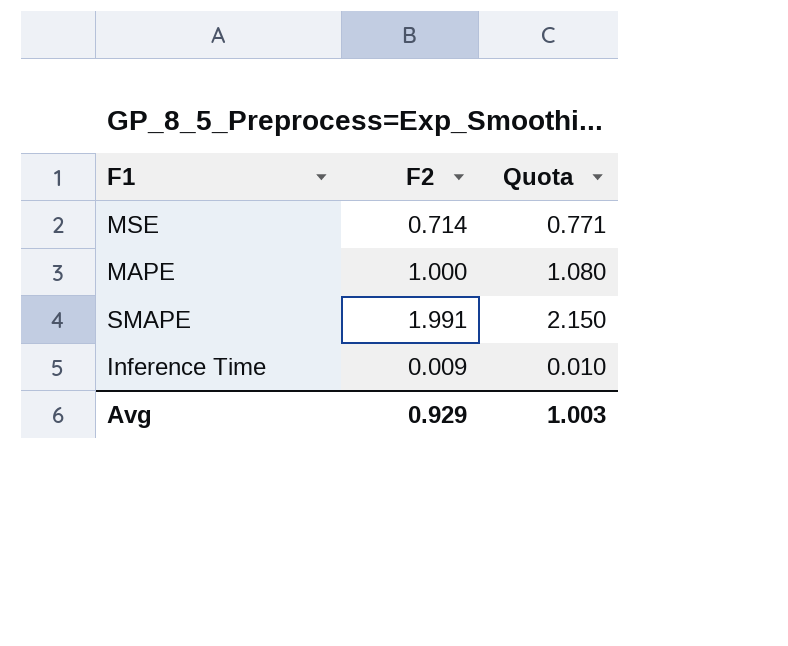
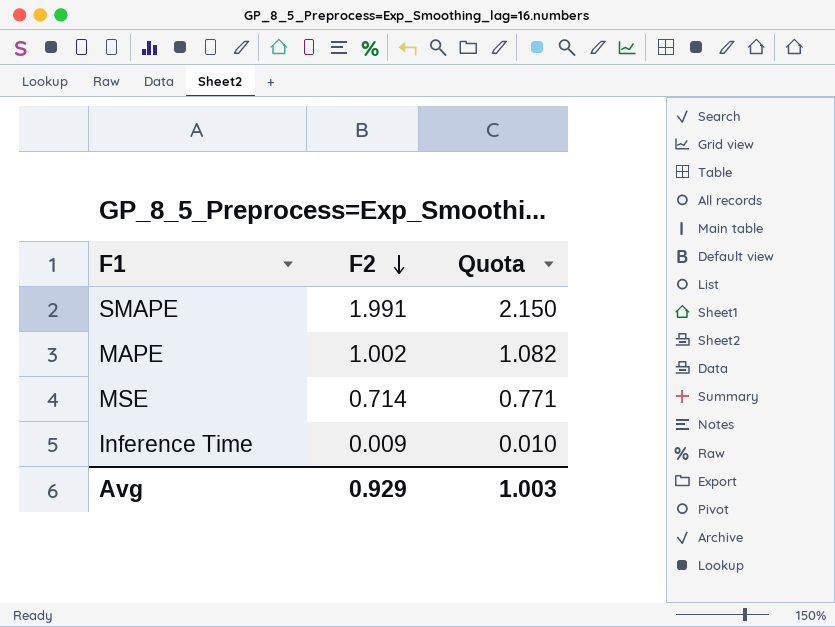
row order: none -> F2 descending
MAPE | F2: 1.000 -> 1.002
MAPE | Quota: 1.080 -> 1.082

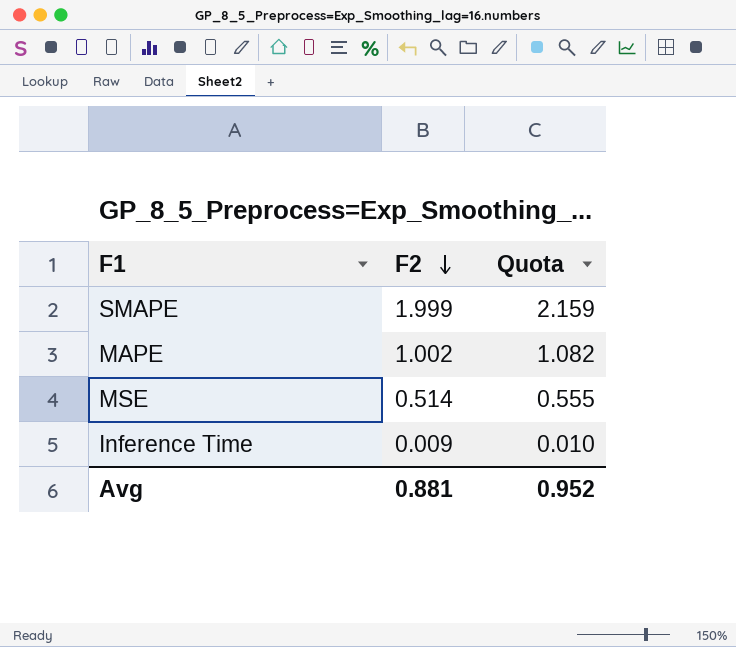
SMAPE | F2: 1.991 -> 1.999
SMAPE | Quota: 2.150 -> 2.159
MSE | F2: 0.714 -> 0.514
MSE | Quota: 0.771 -> 0.555
Avg | F2: 0.929 -> 0.881
Avg | Quota: 1.003 -> 0.952

